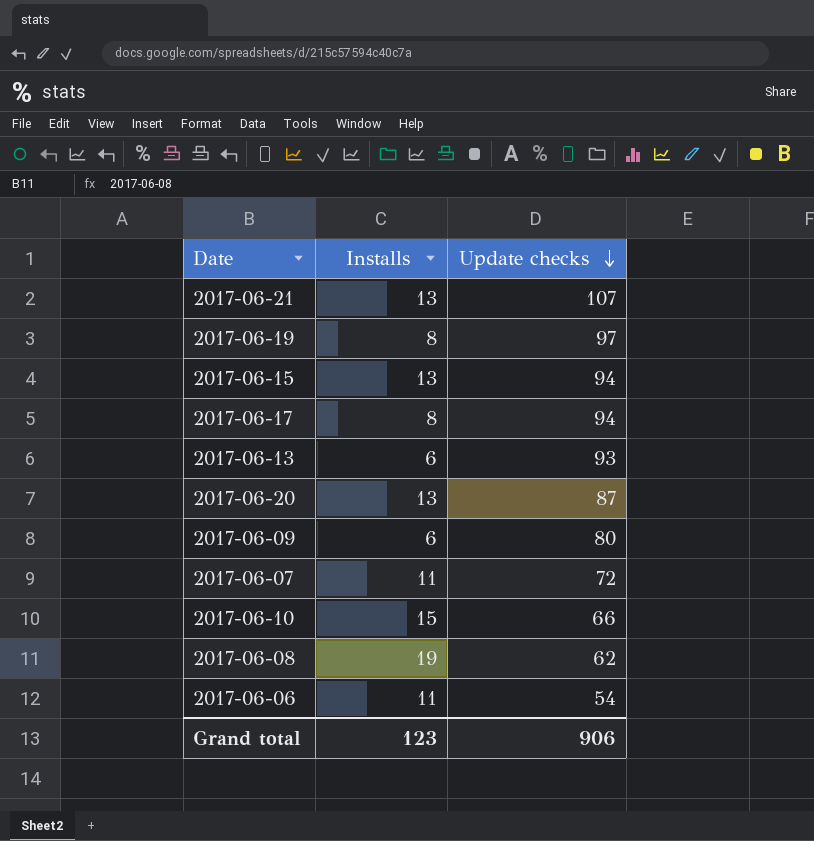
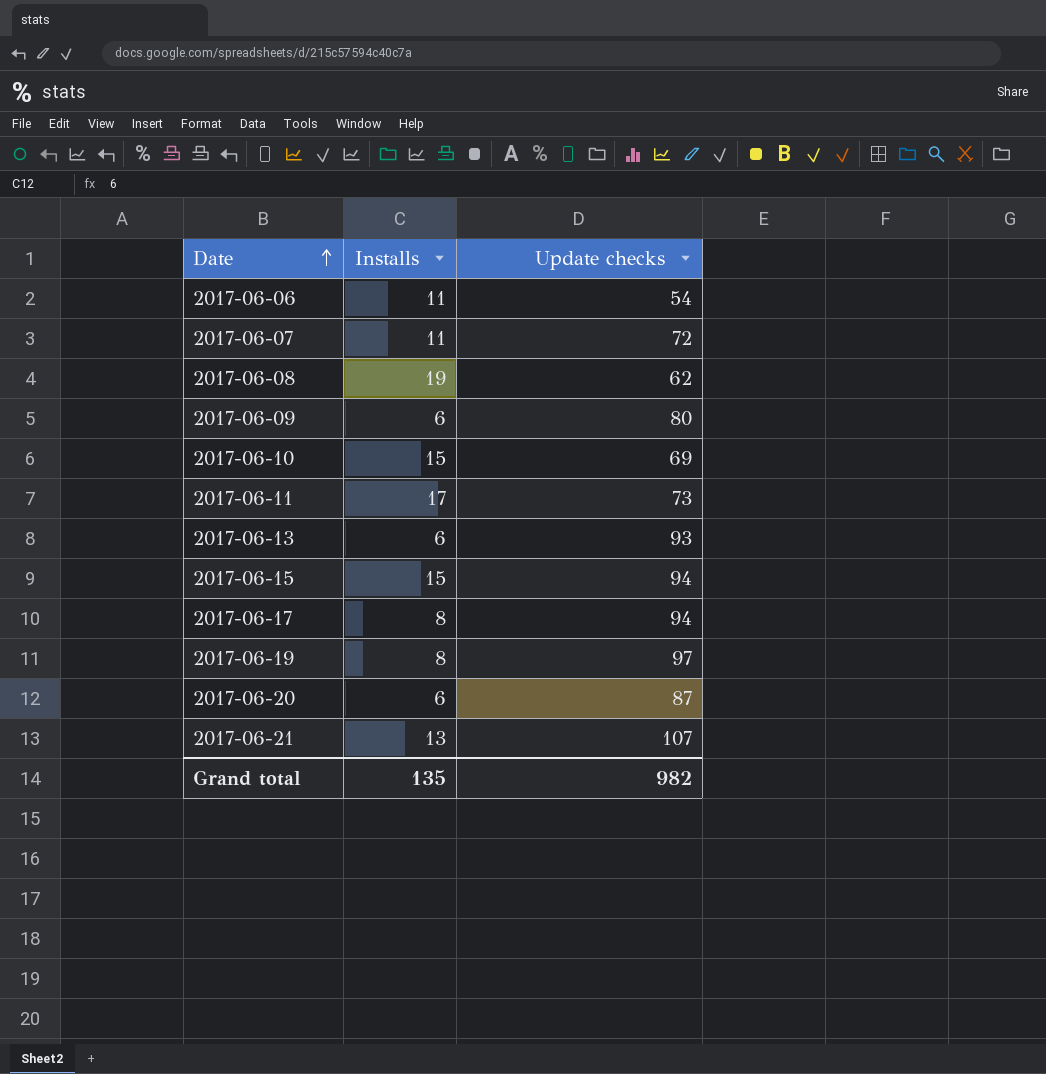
row order: Update checks descending -> Date ascending
2017-06-10 | Update checks: 66 -> 69
row 2017-06-11: none -> 17 | 73
2017-06-15 | Installs: 13 -> 15
2017-06-20 | Installs: 13 -> 6
Grand total | Installs: 123 -> 135
Grand total | Update checks: 906 -> 982

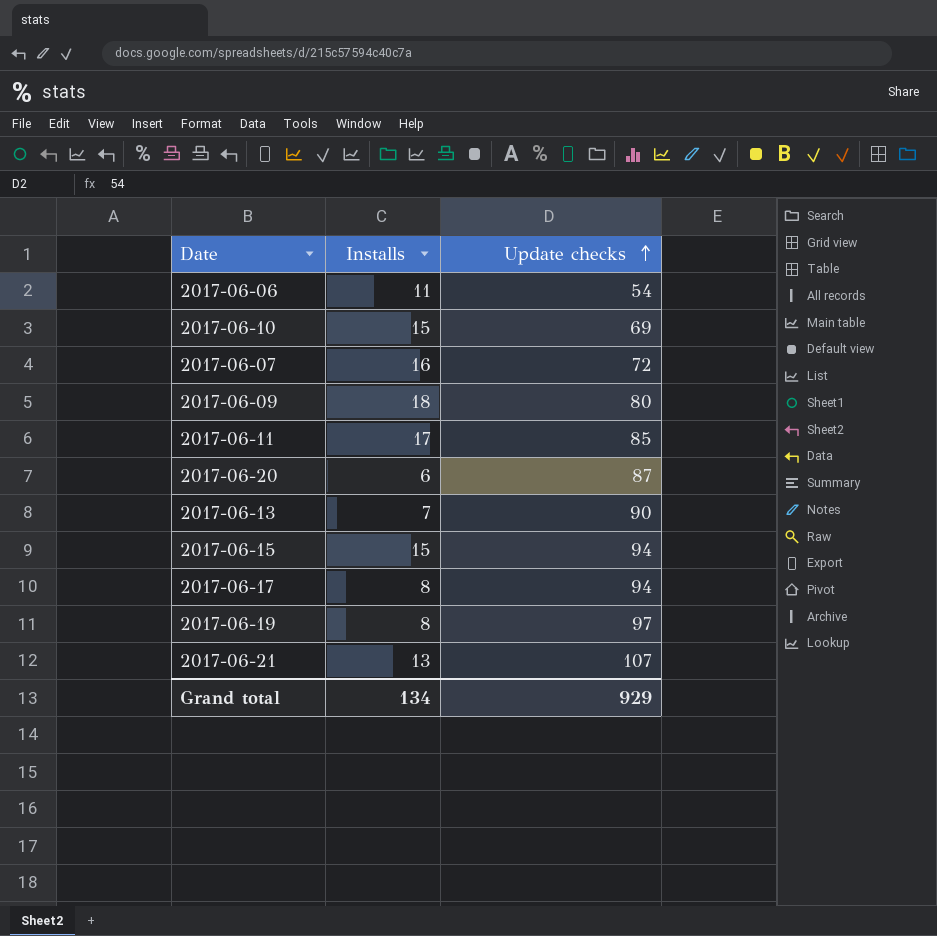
row order: Date ascending -> Update checks ascending
row 2017-06-08: 19 | 62 -> none
2017-06-07 | Installs: 11 -> 16
2017-06-09 | Installs: 6 -> 18
2017-06-11 | Update checks: 73 -> 85
2017-06-13 | Installs: 6 -> 7
2017-06-13 | Update checks: 93 -> 90
Grand total | Installs: 135 -> 134
Grand total | Update checks: 982 -> 929

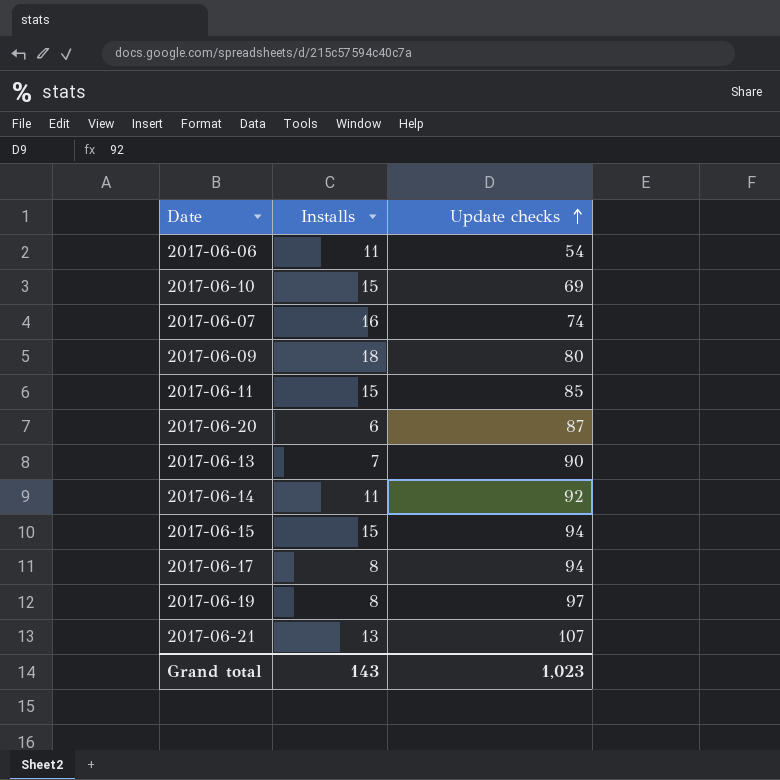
2017-06-07 | Update checks: 72 -> 74
2017-06-11 | Installs: 17 -> 15
row 2017-06-14: none -> 11 | 92
Grand total | Installs: 134 -> 143
Grand total | Update checks: 929 -> 1,023

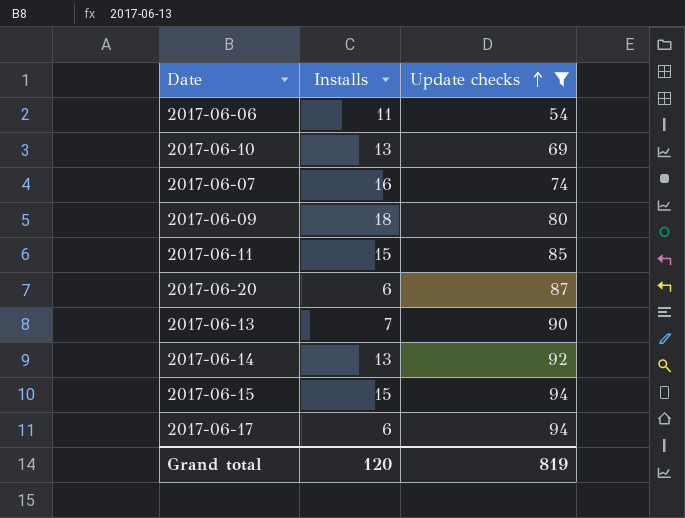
filter: none -> Update checks <= 94
2017-06-10 | Installs: 15 -> 13
2017-06-14 | Installs: 11 -> 13
2017-06-17 | Installs: 8 -> 6
Grand total | Installs: 143 -> 120
Grand total | Update checks: 1,023 -> 819

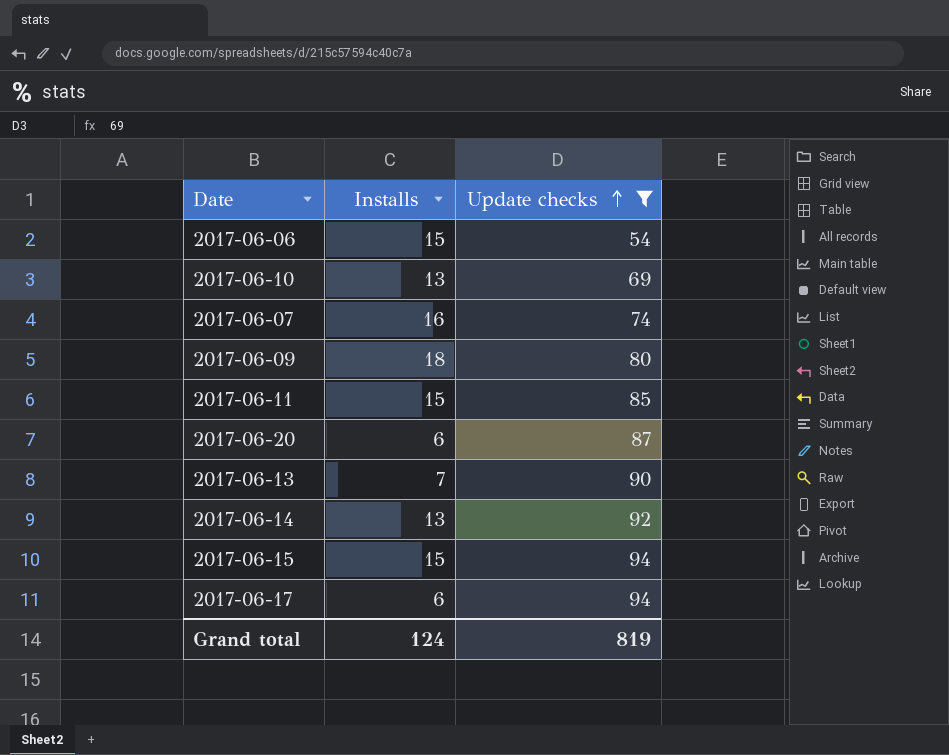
2017-06-06 | Installs: 11 -> 15
Grand total | Installs: 120 -> 124

